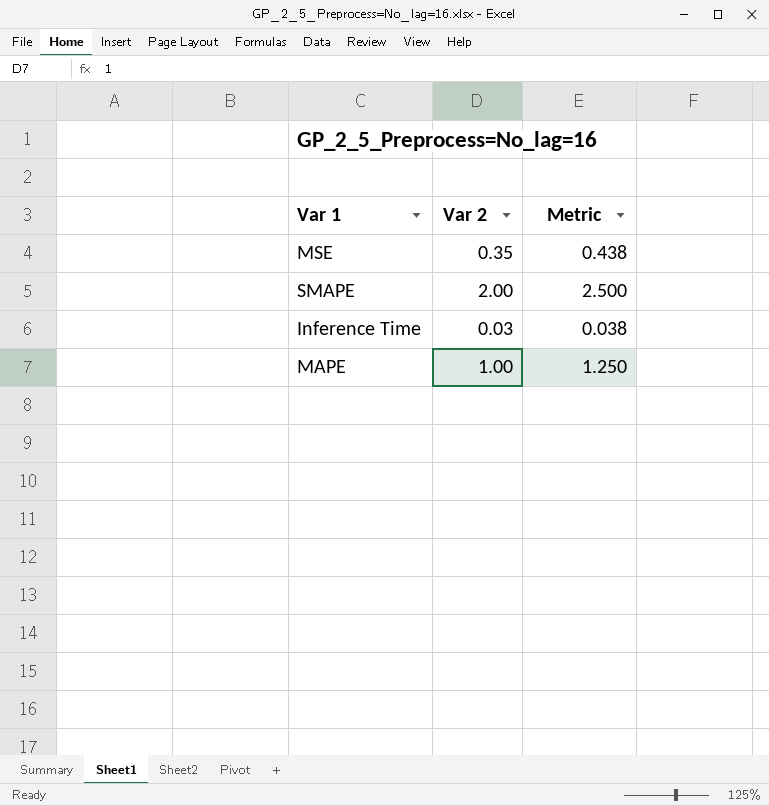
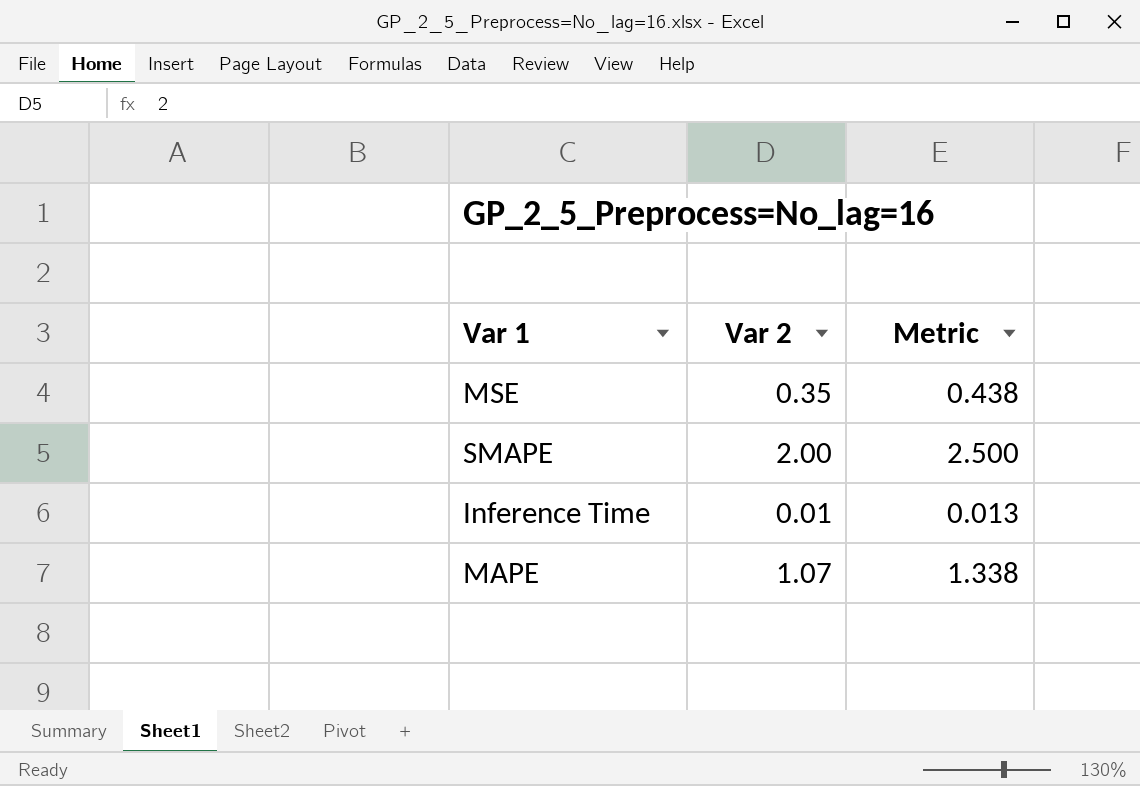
Inference Time | Var 2: 0.03 -> 0.01
Inference Time | Metric: 0.038 -> 0.013
MAPE | Var 2: 1.00 -> 1.07
MAPE | Metric: 1.250 -> 1.338

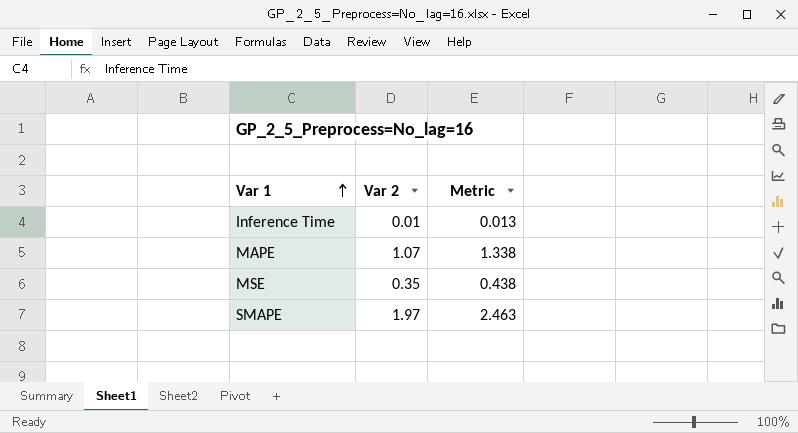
row order: none -> Var 1 ascending
SMAPE | Var 2: 2.00 -> 1.97
SMAPE | Metric: 2.500 -> 2.463

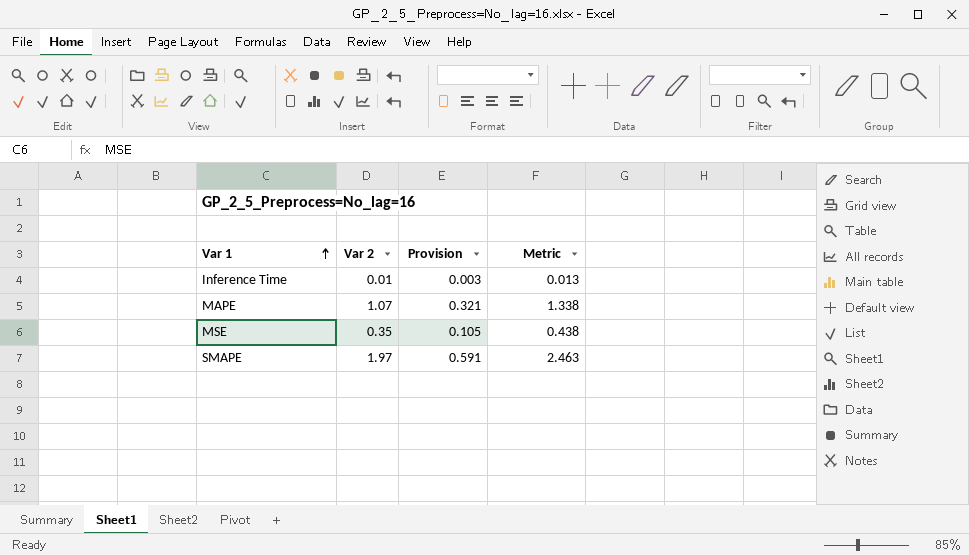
column Provision | formula: none -> [Var 2] * 0.3

